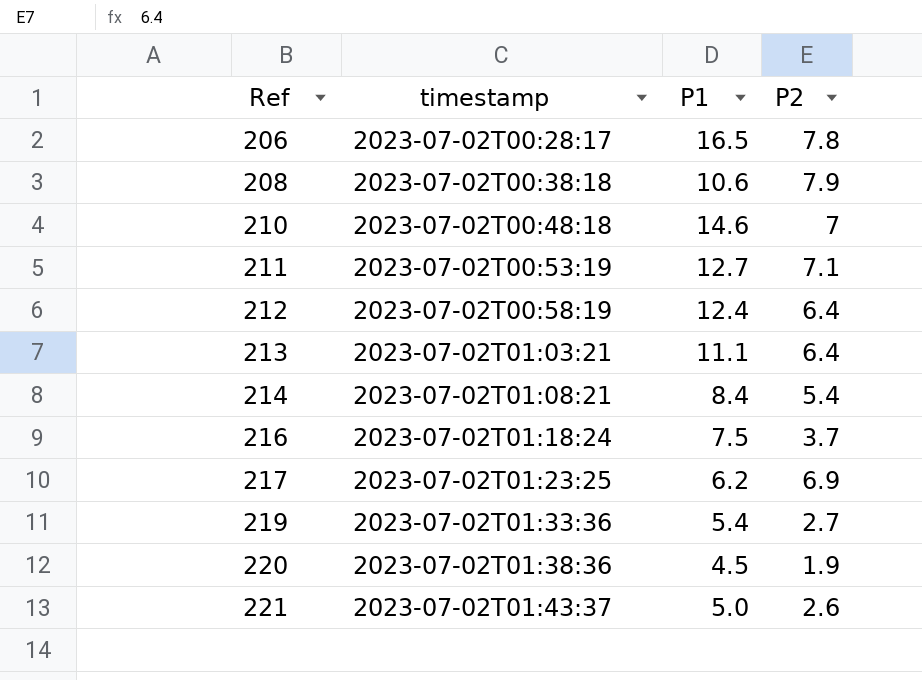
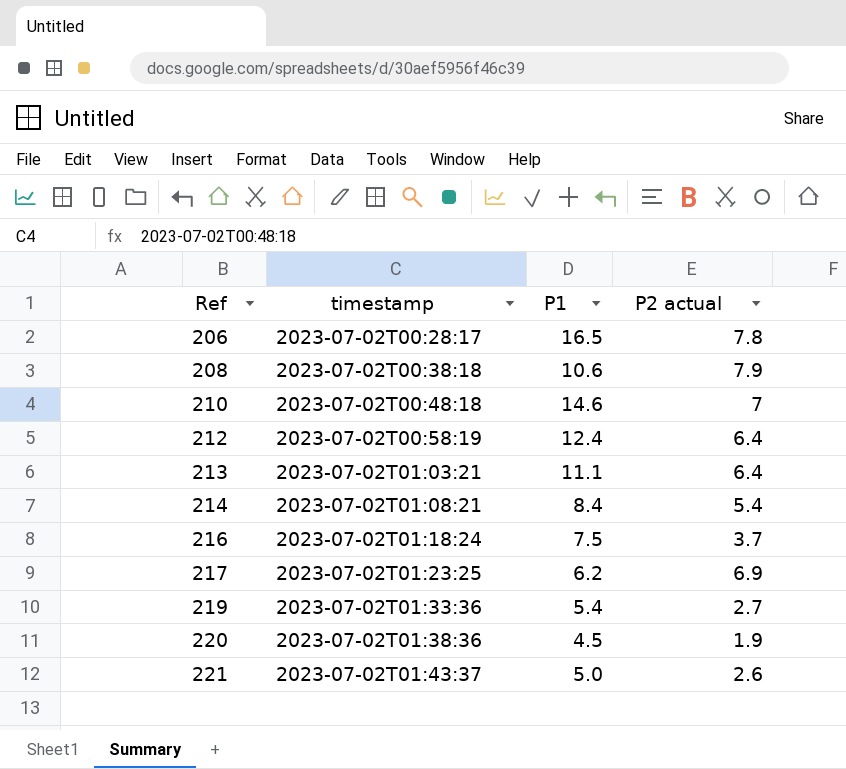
column name: P2 -> P2 actual
row 211: 2023-07-02T00:53:19 | 12.7 | 7.1 -> none

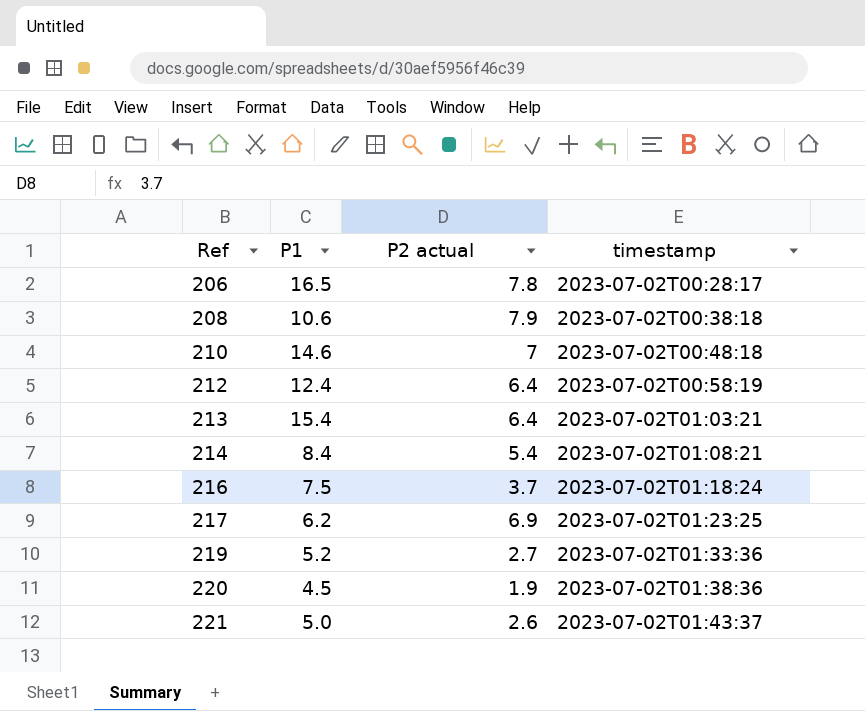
column timestamp | position: 2 -> 4
213 | P1: 11.1 -> 15.4
219 | P1: 5.4 -> 5.2

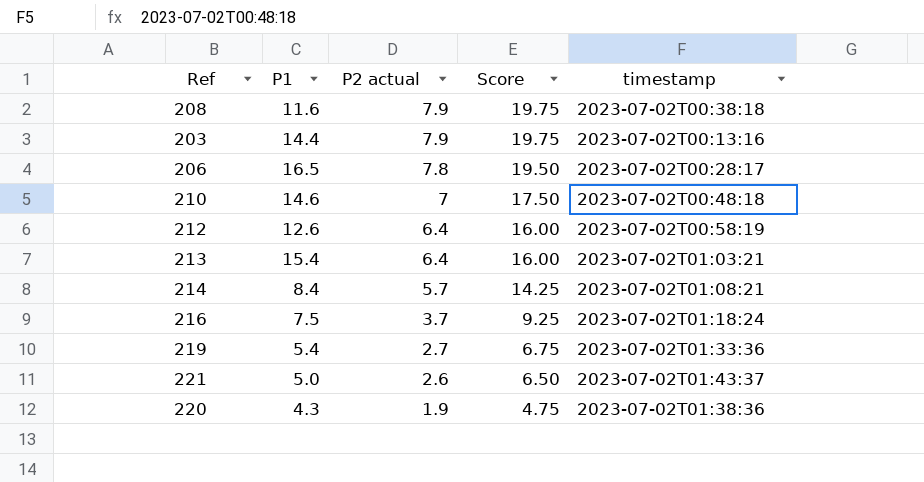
row order: Ref ascending -> P2 actual descending
column Score | formula: none -> [P2 actual] * 2.5
row 217: 6.2 | 6.9 | 2023-07-02T01:23:25 -> none
208 | P1: 10.6 -> 11.6
row 203: none -> 14.4 | 7.9 | 19.75 | 2023-07-02T00:13:16
212 | P1: 12.4 -> 12.6
214 | P2 actual: 5.4 -> 5.7
219 | P1: 5.2 -> 5.4
220 | P1: 4.5 -> 4.3

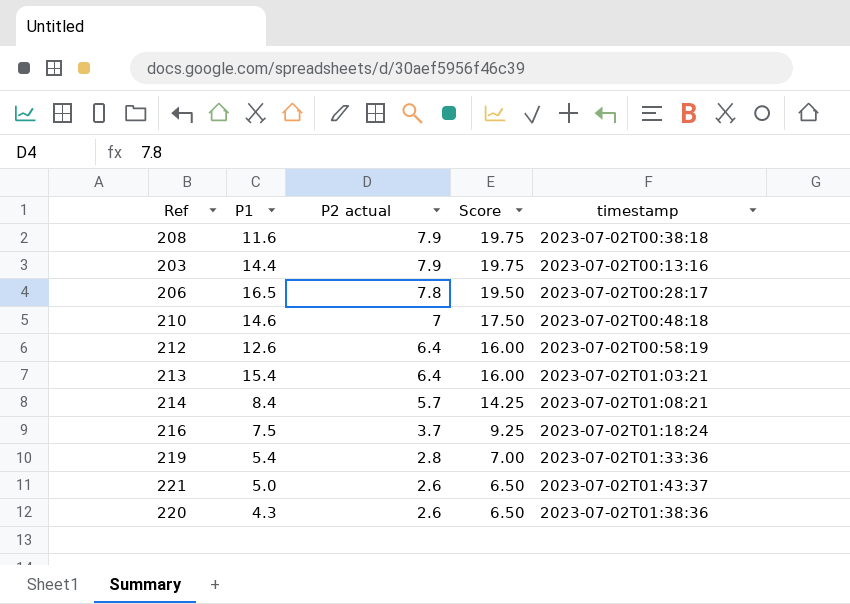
219 | P2 actual: 2.7 -> 2.8
219 | Score: 6.75 -> 7.00
220 | P2 actual: 1.9 -> 2.6
220 | Score: 4.75 -> 6.50

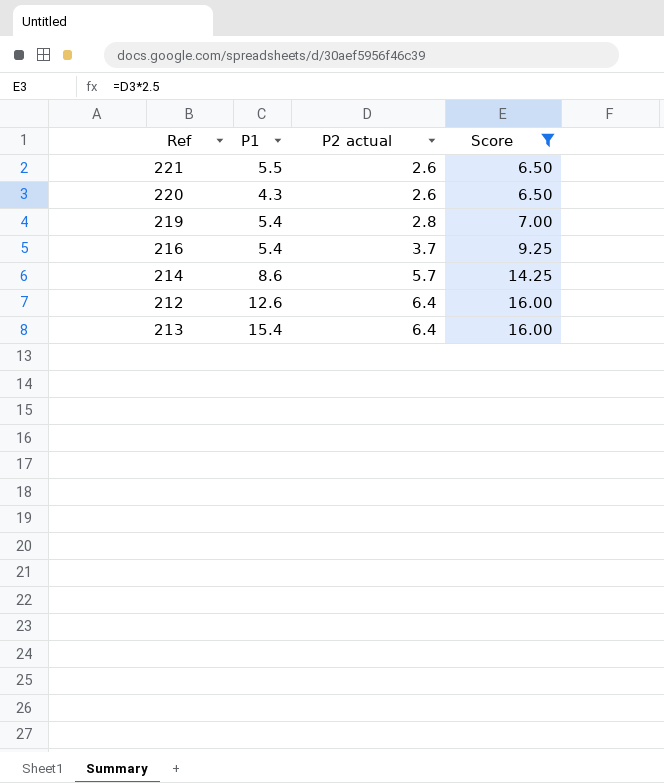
filter: none -> Score <= 16.00
row order: P2 actual descending -> P2 actual ascending
column timestamp | position: 5 -> none
221 | P1: 5.0 -> 5.5
216 | P1: 7.5 -> 5.4
214 | P1: 8.4 -> 8.6

